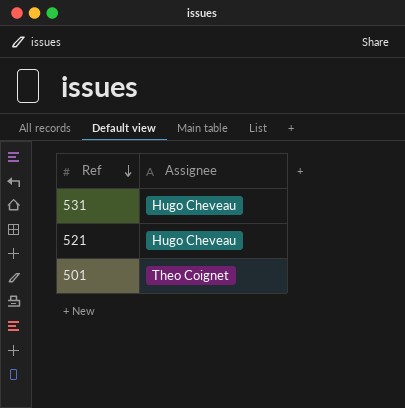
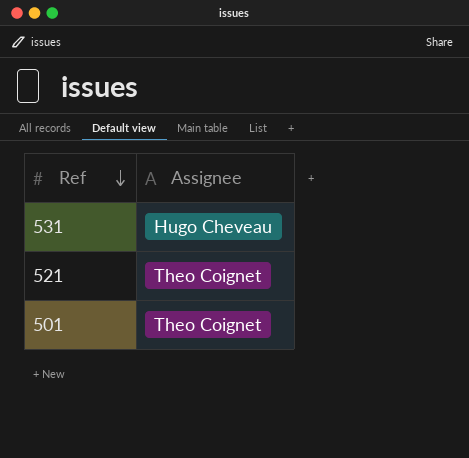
521 | Assignee: Hugo Cheveau -> Theo Coignet

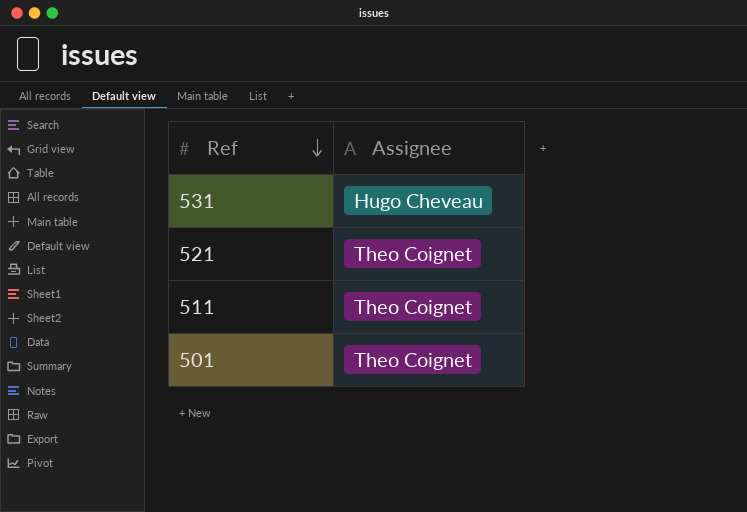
row 511: none -> Theo Coignet

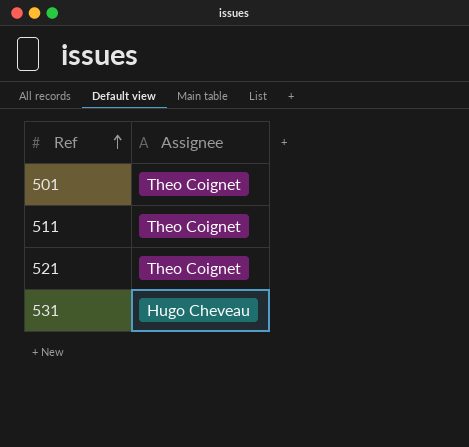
row order: Ref descending -> Ref ascending

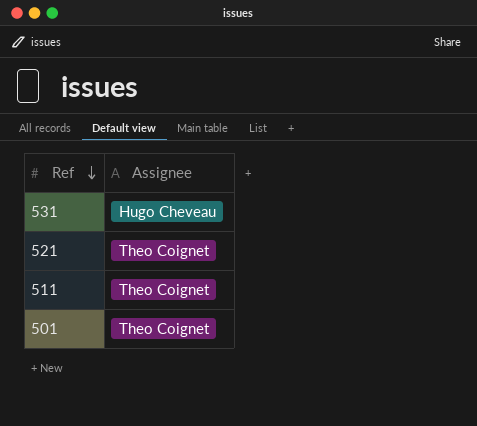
row order: Ref ascending -> Ref descending

